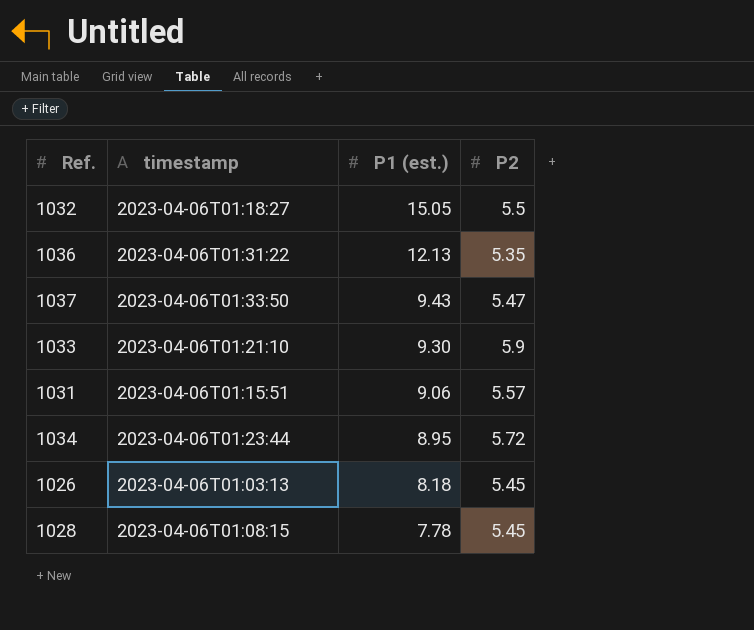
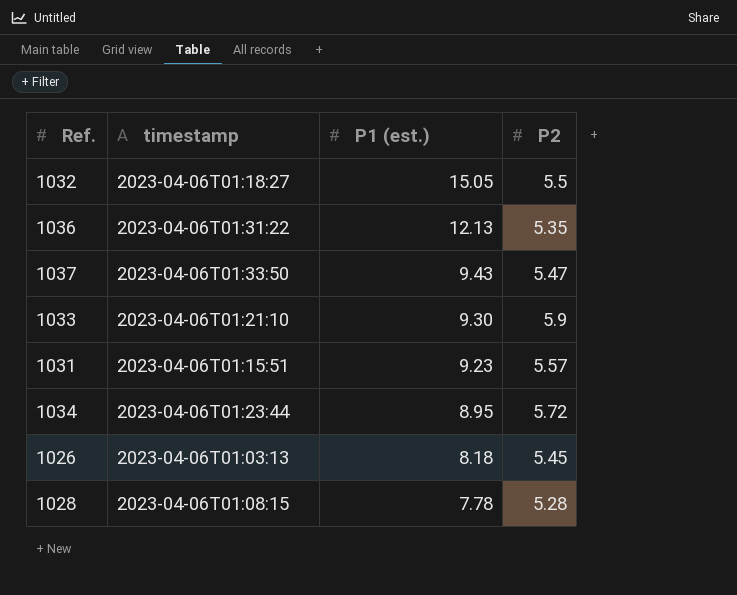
1031 | P1 (est.): 9.06 -> 9.23
1028 | P2: 5.45 -> 5.28

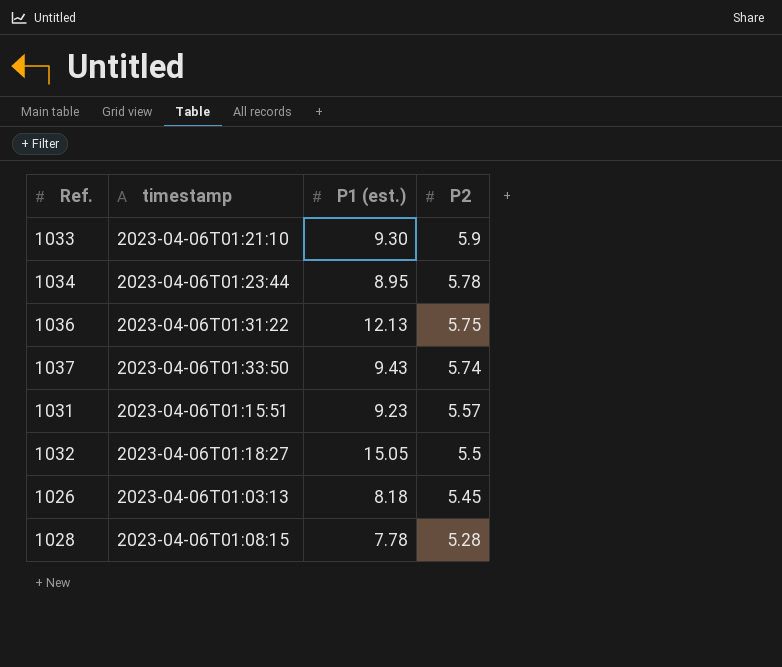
row order: P1 (est.) descending -> P2 descending
1034 | P2: 5.72 -> 5.78
1036 | P2: 5.35 -> 5.75
1037 | P2: 5.47 -> 5.74

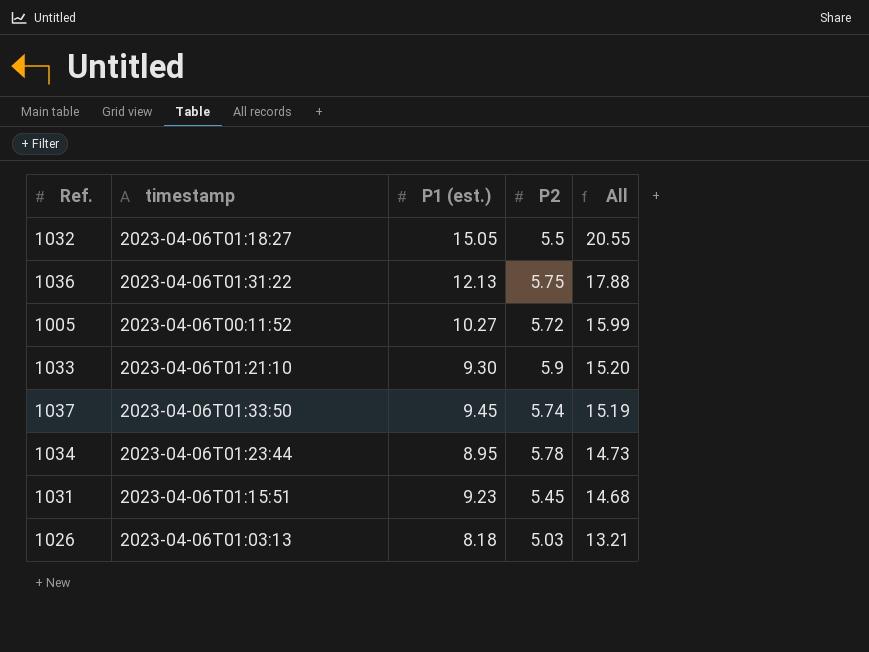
row order: P2 descending -> All descending
column All | formula: none -> [P1 (est.)] + [P2]
row 1028: 2023-04-06T01:08:15 | 7.78 | 5.28 -> none
row 1005: none -> 2023-04-06T00:11:52 | 10.27 | 5.72 | 15.99
1037 | P1 (est.): 9.43 -> 9.45
1031 | P2: 5.57 -> 5.45
1026 | P2: 5.45 -> 5.03

